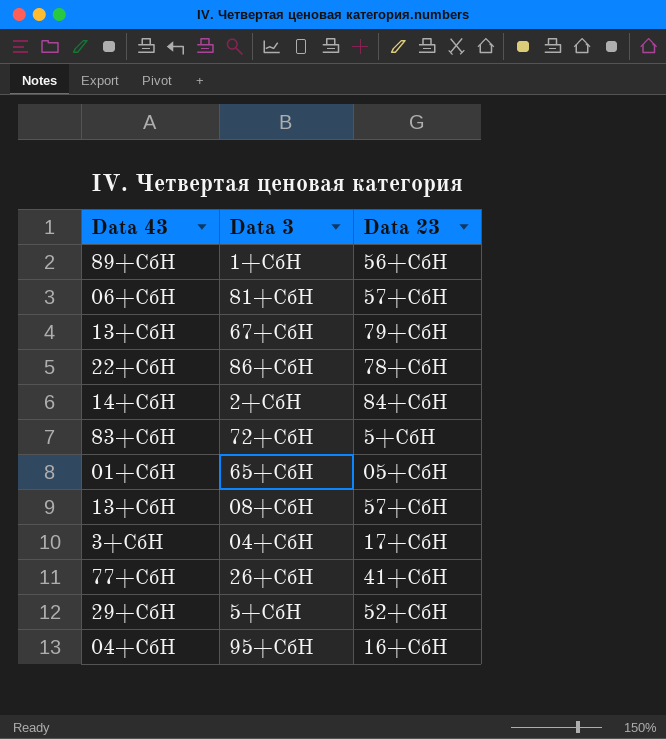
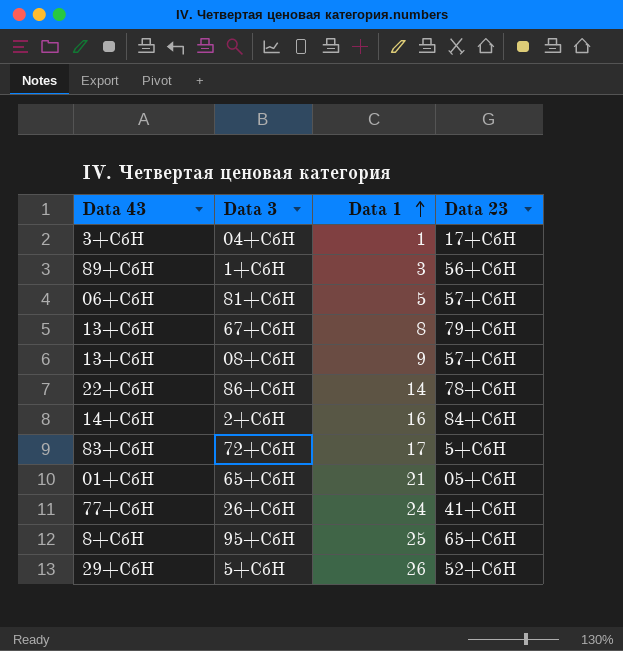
row order: none -> Data 1 ascending
column Data 1 | position: none -> 3
95+СбН | Data 43: 04+СбН -> 8+СбН
95+СбН | Data 23: 16+СбН -> 65+СбН

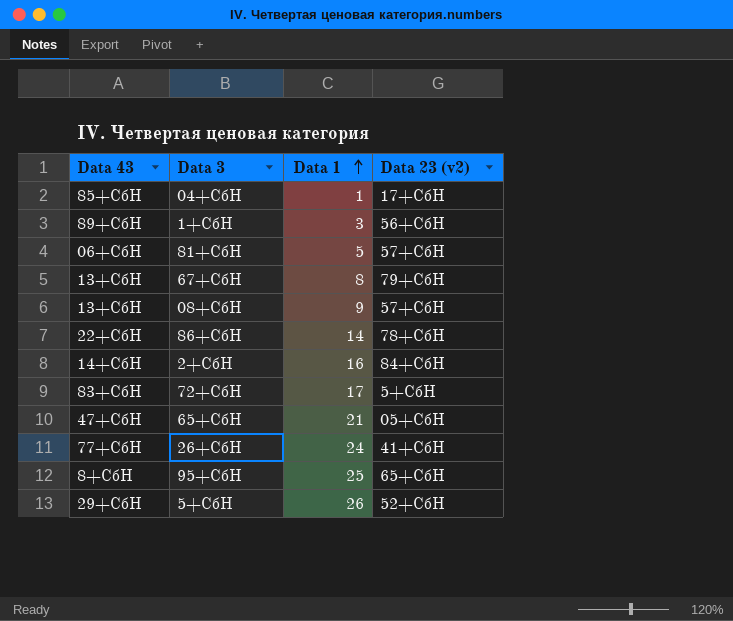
column name: Data 23 -> Data 23 (v2)
04+СбН | Data 43: 3+СбН -> 85+СбН
65+СбН | Data 43: 01+СбН -> 47+СбН

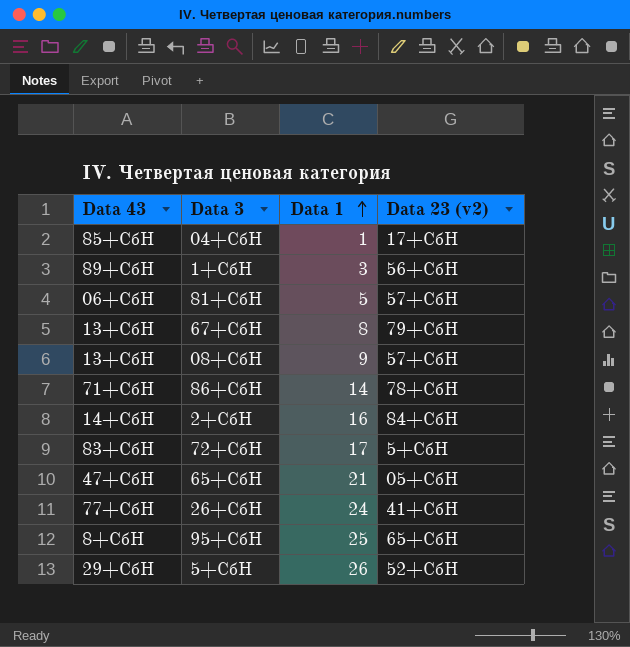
86+СбН | Data 43: 22+СбН -> 71+СбН

